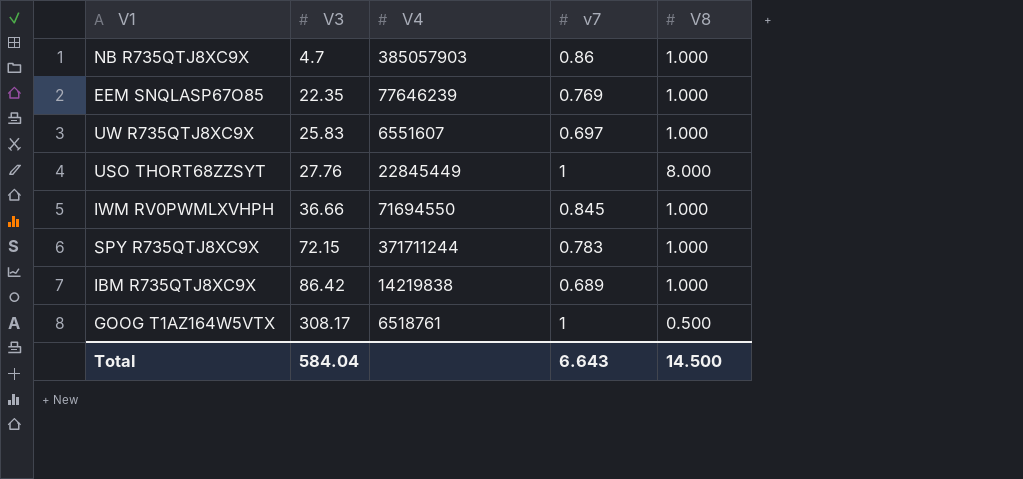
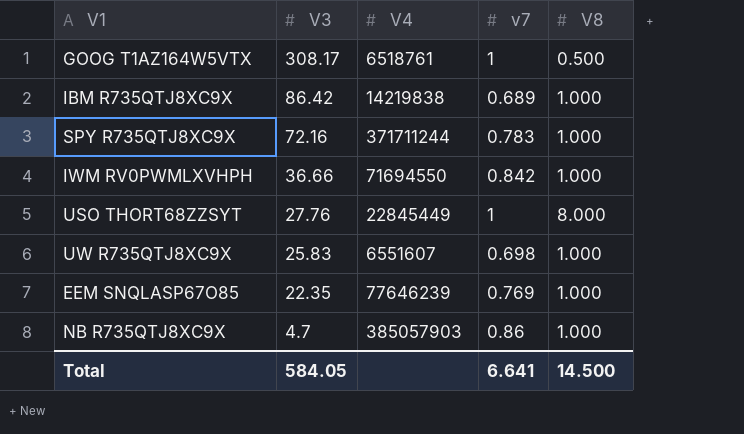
row order: V3 ascending -> V3 descending
SPY R735QTJ8XC9X | V3: 72.15 -> 72.16
IWM RV0PWMLXVHPH | v7: 0.845 -> 0.842
UW R735QTJ8XC9X | v7: 0.697 -> 0.698
Total | V3: 584.04 -> 584.05
Total | v7: 6.643 -> 6.641

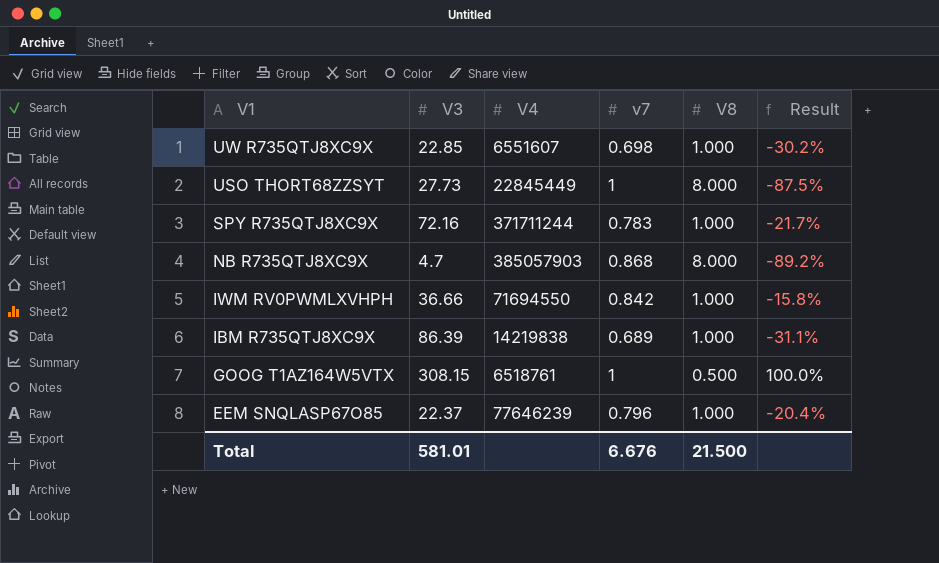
row order: V3 descending -> V1 descending
column Result | formula: none -> ([v7] - [V8]) / [V8]
UW R735QTJ8XC9X | V3: 25.83 -> 22.85
USO THORT68ZZSYT | V3: 27.76 -> 27.73
NB R735QTJ8XC9X | v7: 0.86 -> 0.868
NB R735QTJ8XC9X | V8: 1.000 -> 8.000
IBM R735QTJ8XC9X | V3: 86.42 -> 86.39
GOOG T1AZ164W5VTX | V3: 308.17 -> 308.15
EEM SNQLASP67O85 | V3: 22.35 -> 22.37
EEM SNQLASP67O85 | v7: 0.769 -> 0.796
Total | V3: 584.05 -> 581.01
Total | v7: 6.641 -> 6.676
Total | V8: 14.500 -> 21.500

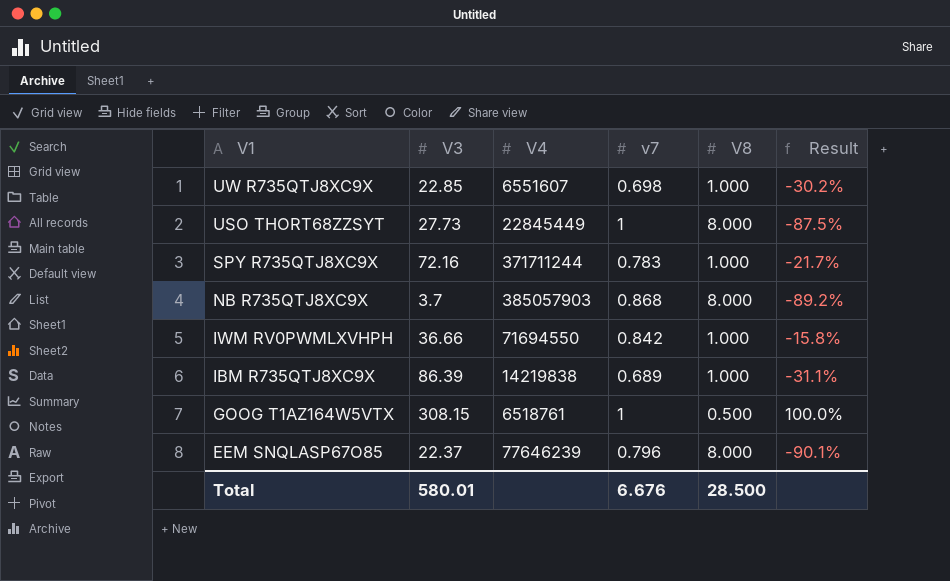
NB R735QTJ8XC9X | V3: 4.7 -> 3.7
EEM SNQLASP67O85 | V8: 1.000 -> 8.000
EEM SNQLASP67O85 | Result: -20.4% -> -90.1%
Total | V3: 581.01 -> 580.01
Total | V8: 21.500 -> 28.500

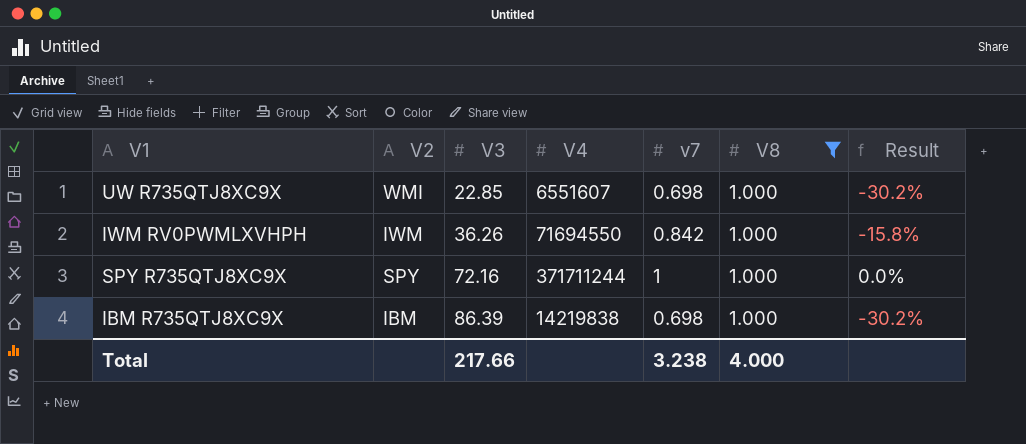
filter: none -> V8 = 1.000
row order: V1 descending -> V3 ascending
column V2 | position: none -> 2
IWM RV0PWMLXVHPH | V3: 36.66 -> 36.26
SPY R735QTJ8XC9X | v7: 0.783 -> 1
SPY R735QTJ8XC9X | Result: -21.7% -> 0.0%
IBM R735QTJ8XC9X | v7: 0.689 -> 0.698
IBM R735QTJ8XC9X | Result: -31.1% -> -30.2%
Total | V3: 580.01 -> 217.66
Total | v7: 6.676 -> 3.238
Total | V8: 28.500 -> 4.000

